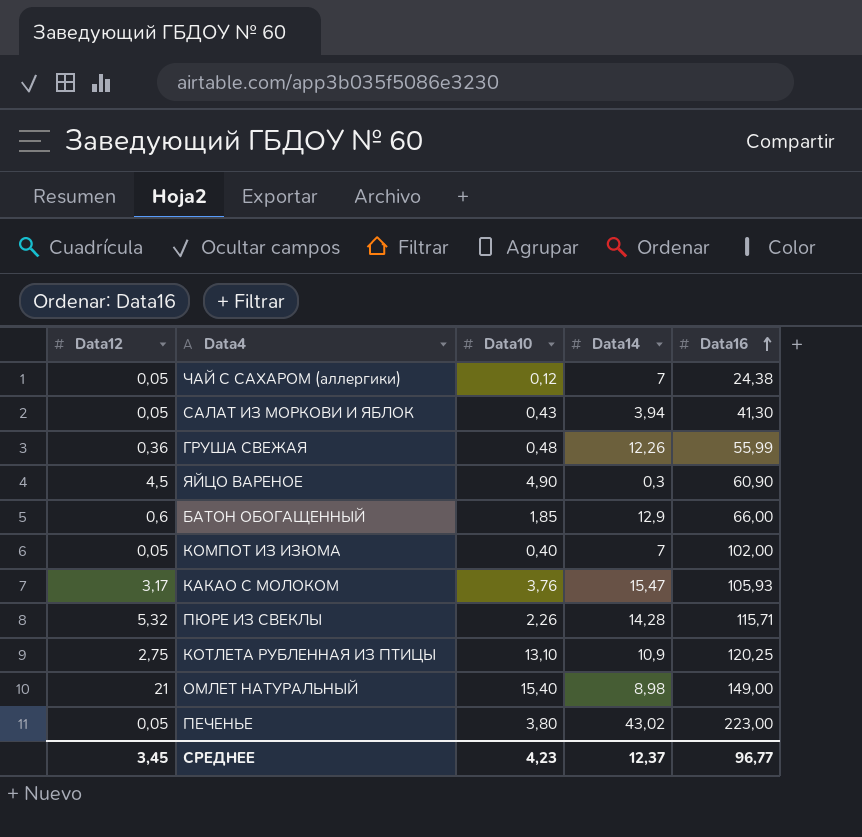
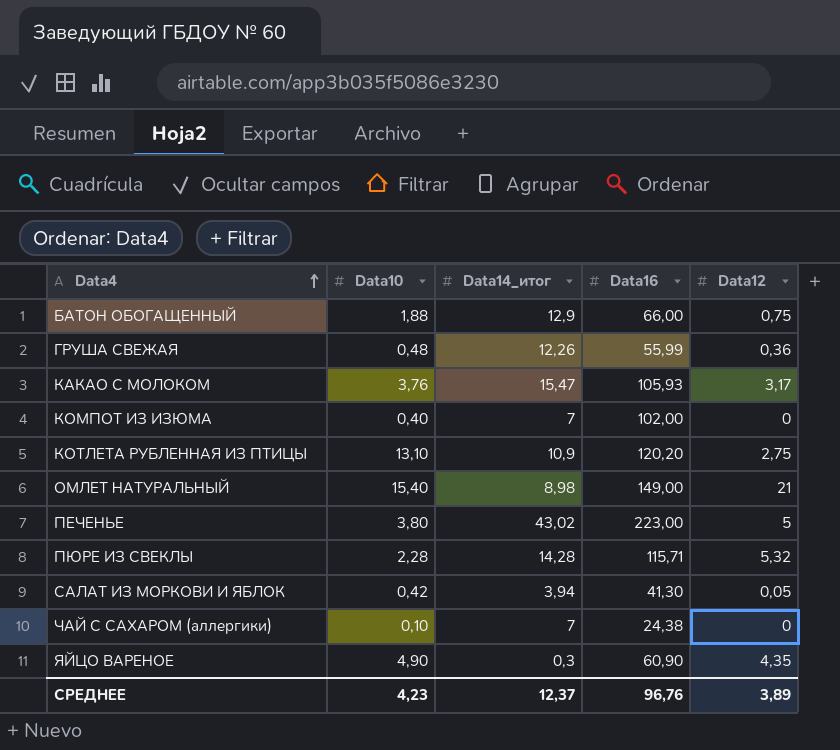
row order: Data16 ascending -> Data4 ascending
column name: Data14 -> Data14_итог
column Data12 | position: 1 -> 5
БАТОН ОБОГАЩЕННЫЙ | Data10: 1,85 -> 1,88
БАТОН ОБОГАЩЕННЫЙ | Data12: 0,6 -> 0,75
КОМПОТ ИЗ ИЗЮМА | Data12: 0,05 -> 0
КОТЛЕТА РУБЛЕННАЯ ИЗ ПТИЦЫ | Data16: 120,25 -> 120,20
ПЕЧЕНЬЕ | Data12: 0,05 -> 5
ПЮРЕ ИЗ СВЕКЛЫ | Data10: 2,26 -> 2,28
САЛАТ ИЗ МОРКОВИ И ЯБЛОК | Data10: 0,43 -> 0,42
ЧАЙ С САХАРОМ (аллергики) | Data10: 0,12 -> 0,10
ЧАЙ С САХАРОМ (аллергики) | Data12: 0,05 -> 0
ЯЙЦО ВАРЕНОЕ | Data12: 4,5 -> 4,35
СРЕДНЕЕ | Data16: 96,77 -> 96,76
СРЕДНЕЕ | Data12: 3,45 -> 3,89

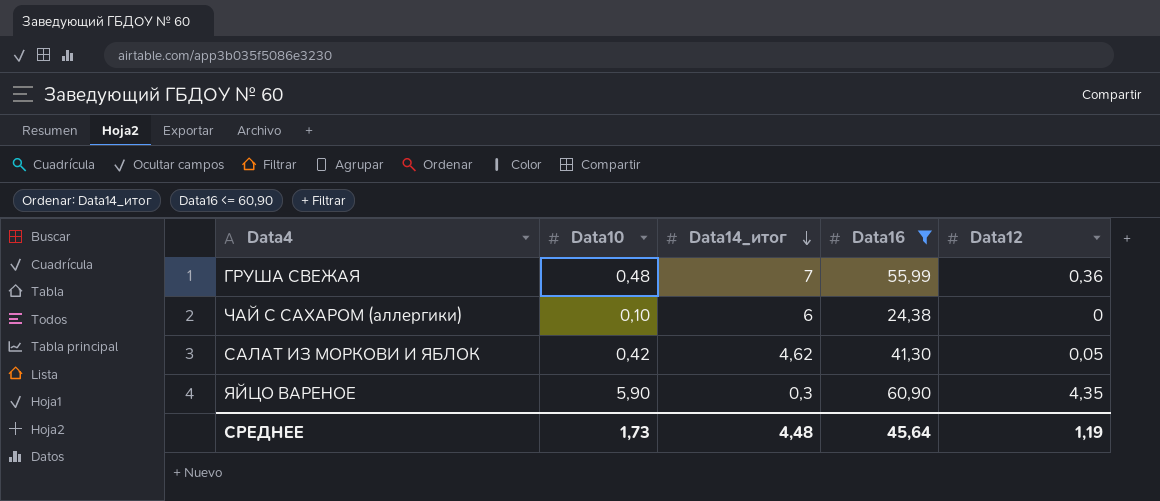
filter: none -> Data16 <= 60,90
row order: Data4 ascending -> Data14_итог descending
ГРУША СВЕЖАЯ | Data14_итог: 12,26 -> 7
ЧАЙ С САХАРОМ (аллергики) | Data14_итог: 7 -> 6
САЛАТ ИЗ МОРКОВИ И ЯБЛОК | Data14_итог: 3,94 -> 4,62
ЯЙЦО ВАРЕНОЕ | Data10: 4,90 -> 5,90
СРЕДНЕЕ | Data10: 4,23 -> 1,73
СРЕДНЕЕ | Data14_итог: 12,37 -> 4,48
СРЕДНЕЕ | Data16: 96,76 -> 45,64
СРЕДНЕЕ | Data12: 3,89 -> 1,19

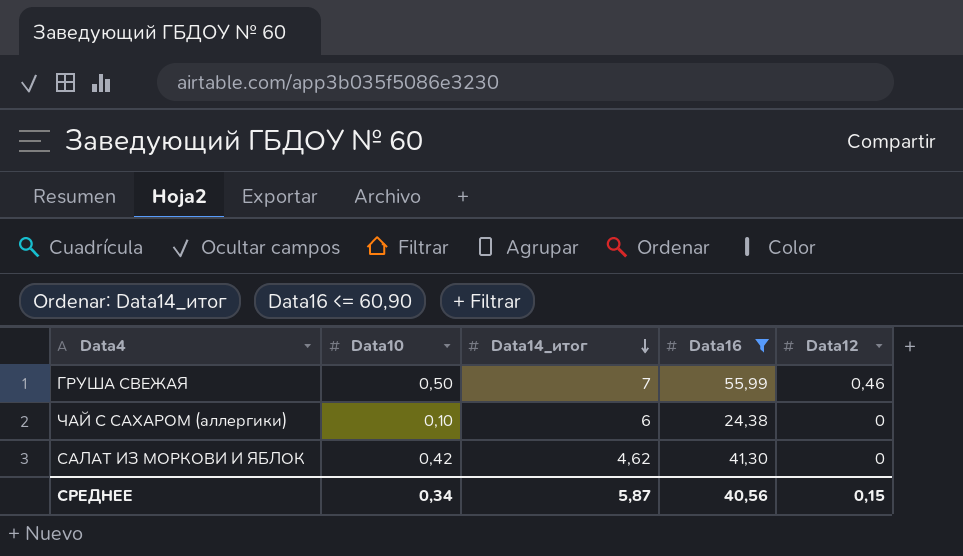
row ЯЙЦО ВАРЕНОЕ: 5,90 | 0,3 | 60,90 | 4,35 -> none
ГРУША СВЕЖАЯ | Data10: 0,48 -> 0,50
ГРУША СВЕЖАЯ | Data12: 0,36 -> 0,46
САЛАТ ИЗ МОРКОВИ И ЯБЛОК | Data12: 0,05 -> 0
СРЕДНЕЕ | Data10: 1,73 -> 0,34
СРЕДНЕЕ | Data14_итог: 4,48 -> 5,87
СРЕДНЕЕ | Data16: 45,64 -> 40,56
СРЕДНЕЕ | Data12: 1,19 -> 0,15

